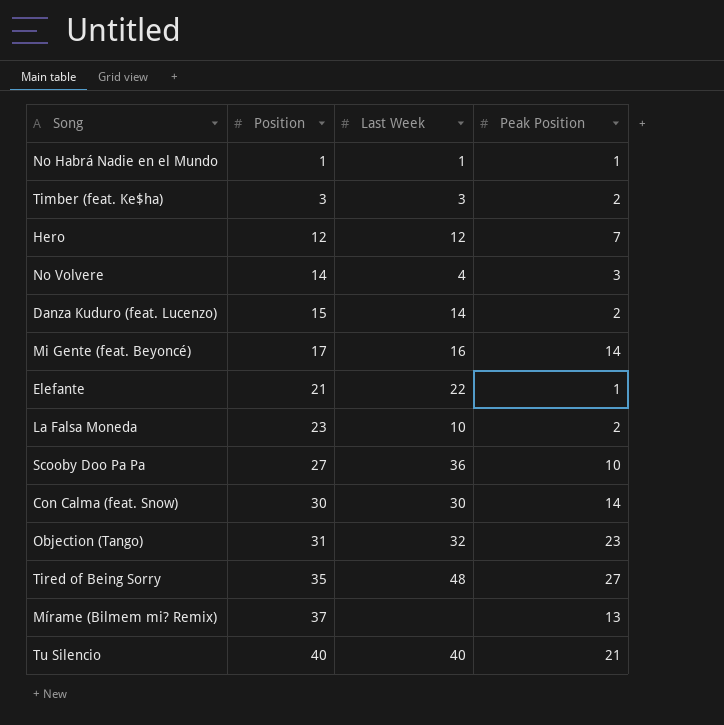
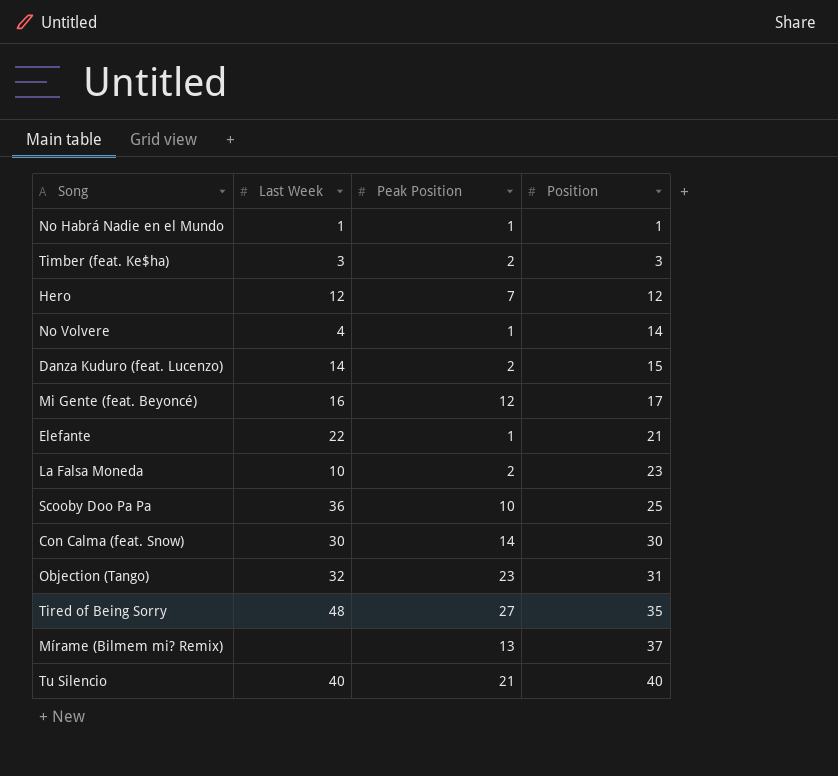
column Position | position: 2 -> 4
No Volvere | Peak Position: 3 -> 1
Mi Gente (feat. Beyoncé) | Peak Position: 14 -> 12
Scooby Doo Pa Pa | Position: 27 -> 25

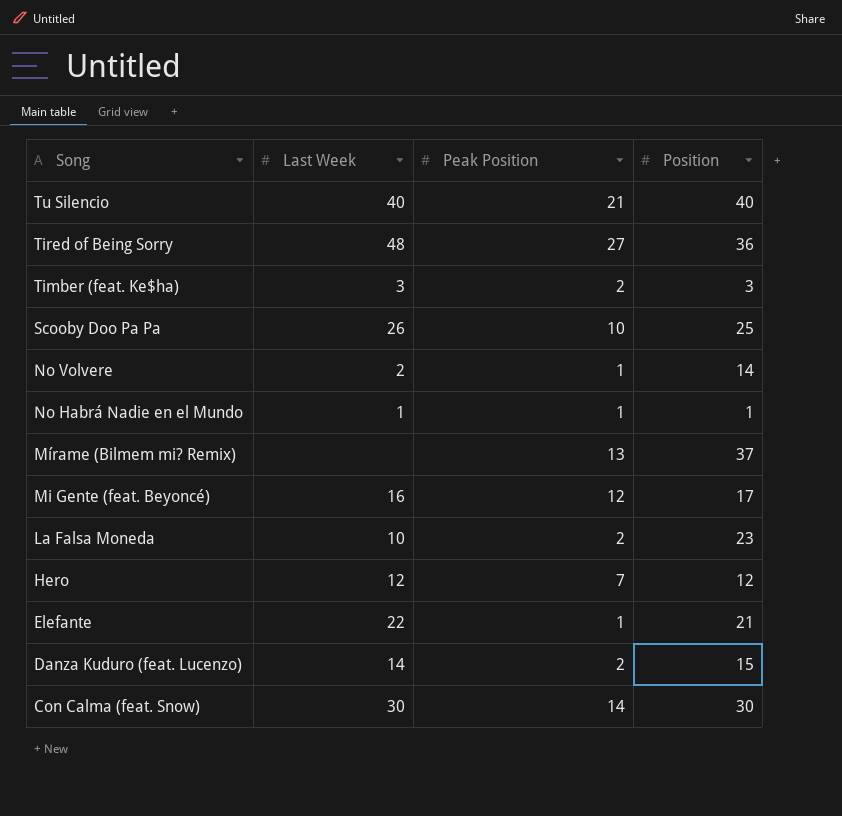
row order: Position ascending -> Song descending
row Objection (Tango): 32 | 23 | 31 -> none
Tired of Being Sorry | Position: 35 -> 36
Scooby Doo Pa Pa | Last Week: 36 -> 26
No Volvere | Last Week: 4 -> 2

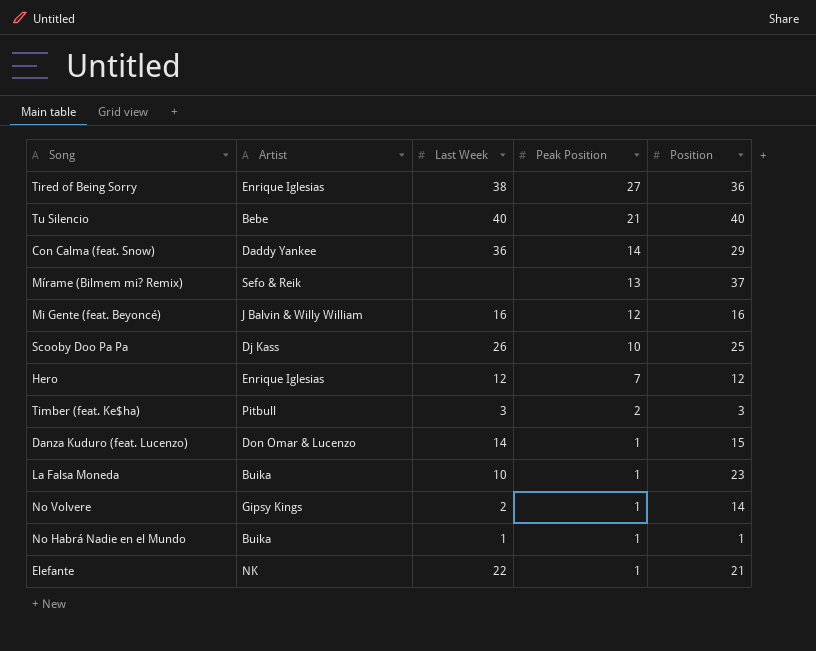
row order: Song descending -> Peak Position descending
column Artist | position: none -> 2
Tired of Being Sorry | Last Week: 48 -> 38
Con Calma (feat. Snow) | Last Week: 30 -> 36
Con Calma (feat. Snow) | Position: 30 -> 29
Mi Gente (feat. Beyoncé) | Position: 17 -> 16
Danza Kuduro (feat. Lucenzo) | Peak Position: 2 -> 1
La Falsa Moneda | Peak Position: 2 -> 1

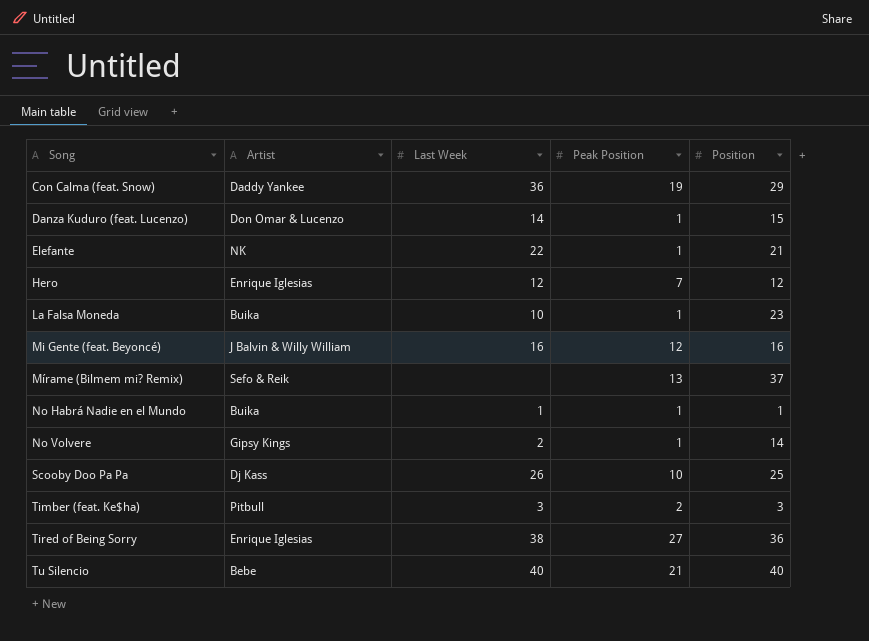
row order: Peak Position descending -> Song ascending
Con Calma (feat. Snow) | Peak Position: 14 -> 19

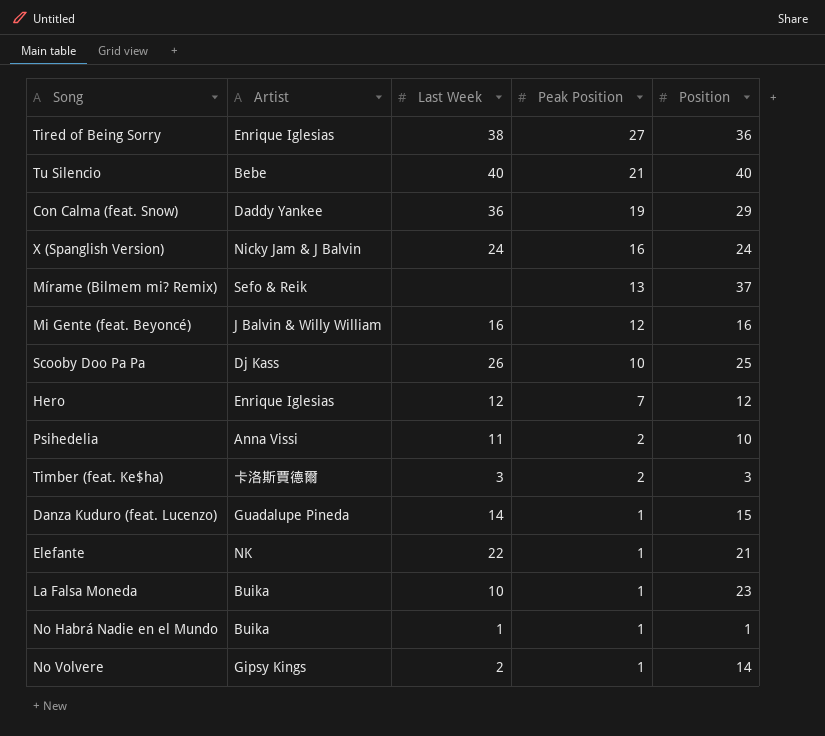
row order: Song ascending -> Peak Position descending
row X (Spanglish Version): none -> Nicky Jam & J Balvin | 24 | 16 | 24
row Psihedelia: none -> Anna Vissi | 11 | 2 | 10
Timber (feat. Ke$ha) | Artist: Pitbull -> 卡洛斯賈德爾
Danza Kuduro (feat. Lucenzo) | Artist: Don Omar & Lucenzo -> Guadalupe Pineda

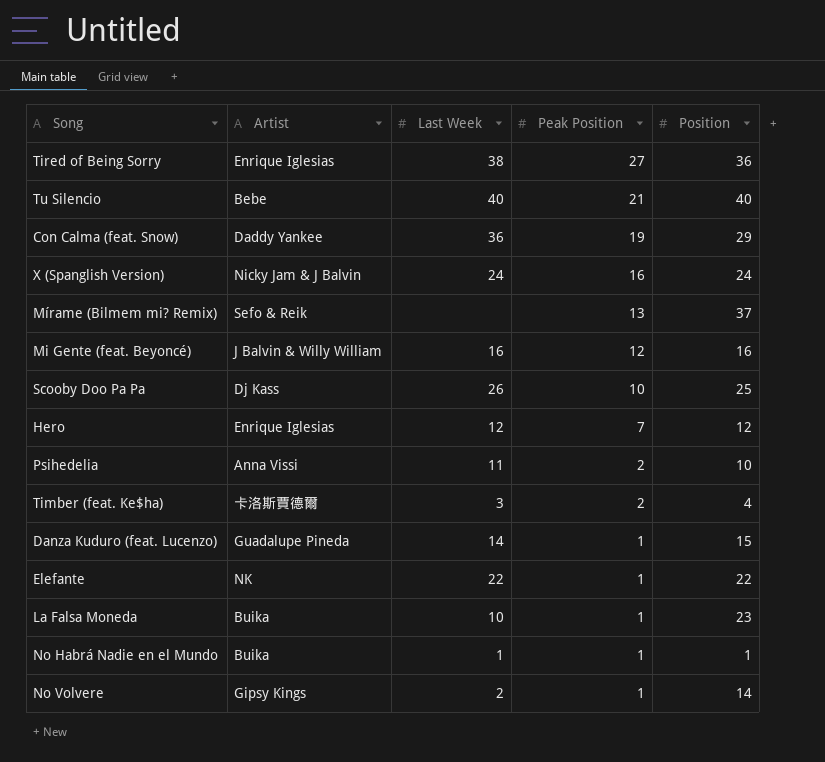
Timber (feat. Ke$ha) | Position: 3 -> 4
Elefante | Position: 21 -> 22

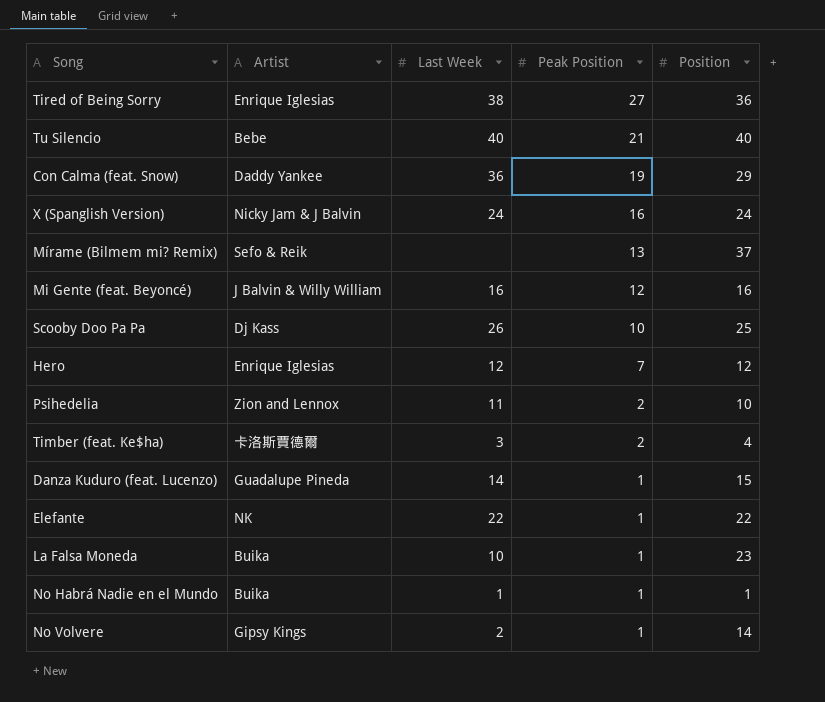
Psihedelia | Artist: Anna Vissi -> Zion and Lennox

